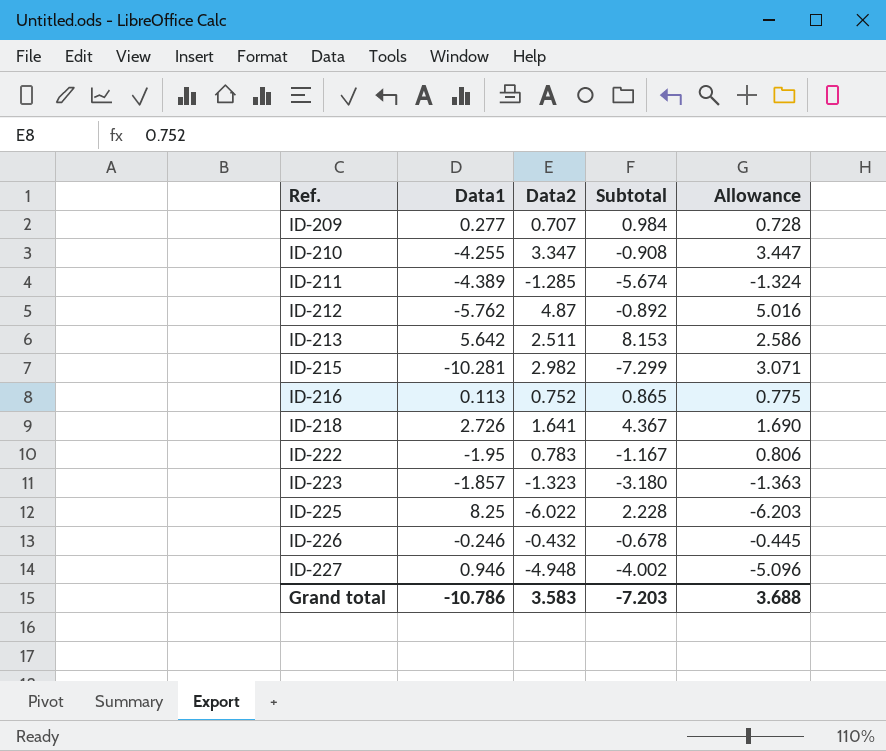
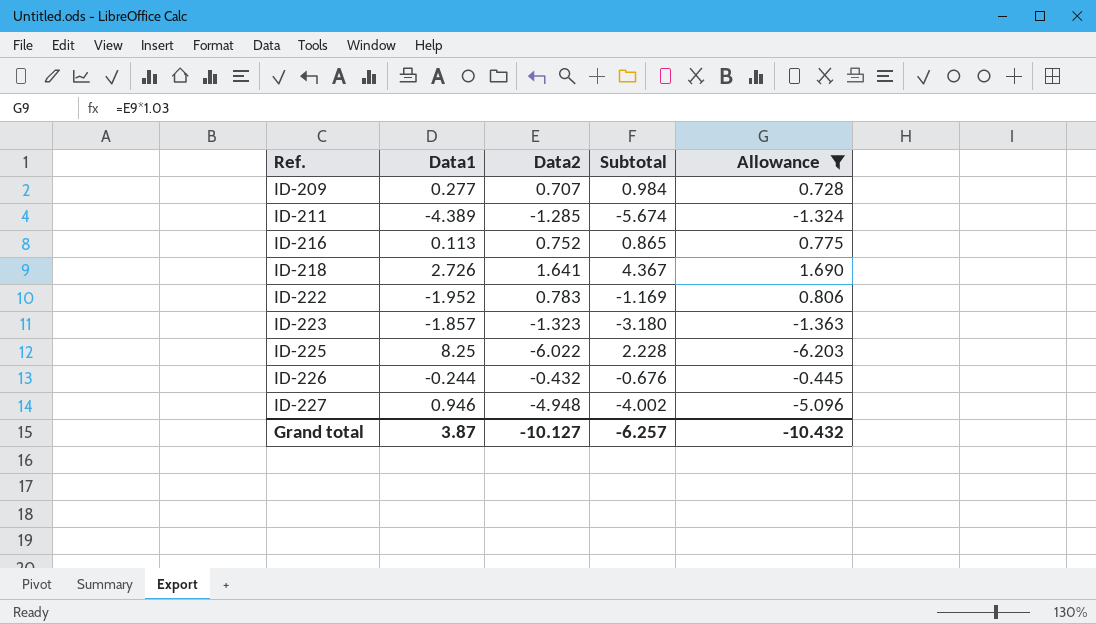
filter: none -> Allowance <= 1.690
ID-222 | Data1: -1.95 -> -1.952
ID-222 | Subtotal: -1.167 -> -1.169
ID-226 | Data1: -0.246 -> -0.244
ID-226 | Subtotal: -0.678 -> -0.676
Grand total | Data1: -10.786 -> 3.87
Grand total | Data2: 3.583 -> -10.127
Grand total | Subtotal: -7.203 -> -6.257
Grand total | Allowance: 3.688 -> -10.432

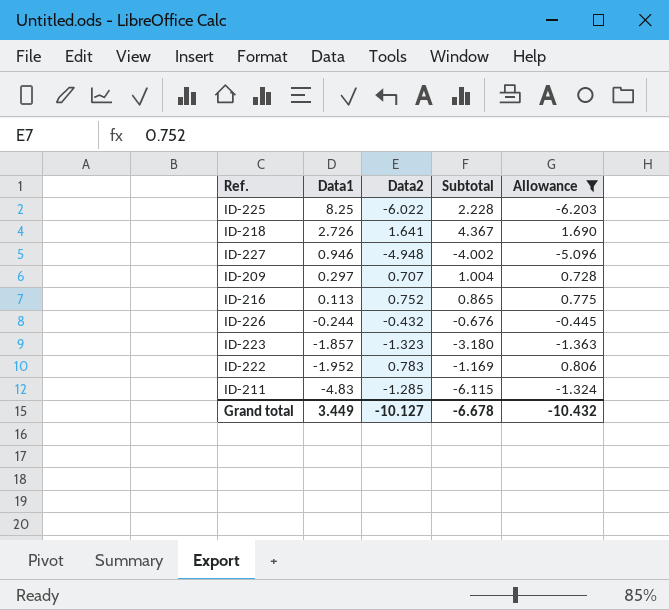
row order: Ref. ascending -> Data1 descending
ID-209 | Data1: 0.277 -> 0.297
ID-209 | Subtotal: 0.984 -> 1.004
ID-211 | Data1: -4.389 -> -4.83
ID-211 | Subtotal: -5.674 -> -6.115
Grand total | Data1: 3.87 -> 3.449
Grand total | Subtotal: -6.257 -> -6.678

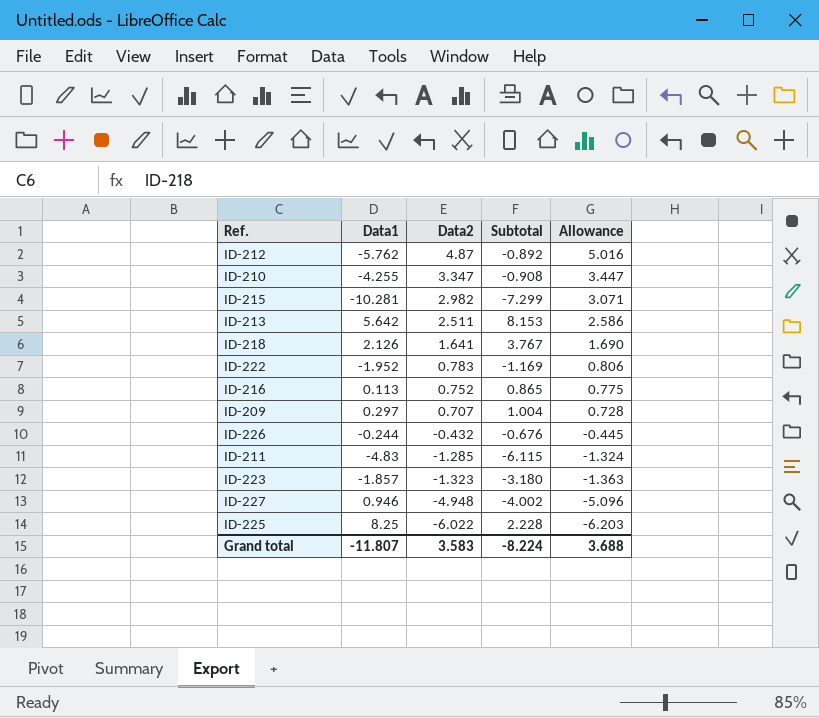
filter: Allowance <= 1.690 -> none
row order: Data1 descending -> Data2 descending
ID-218 | Data1: 2.726 -> 2.126
ID-218 | Subtotal: 4.367 -> 3.767
Grand total | Data1: 3.449 -> -11.807
Grand total | Data2: -10.127 -> 3.583
Grand total | Subtotal: -6.678 -> -8.224
Grand total | Allowance: -10.432 -> 3.688

